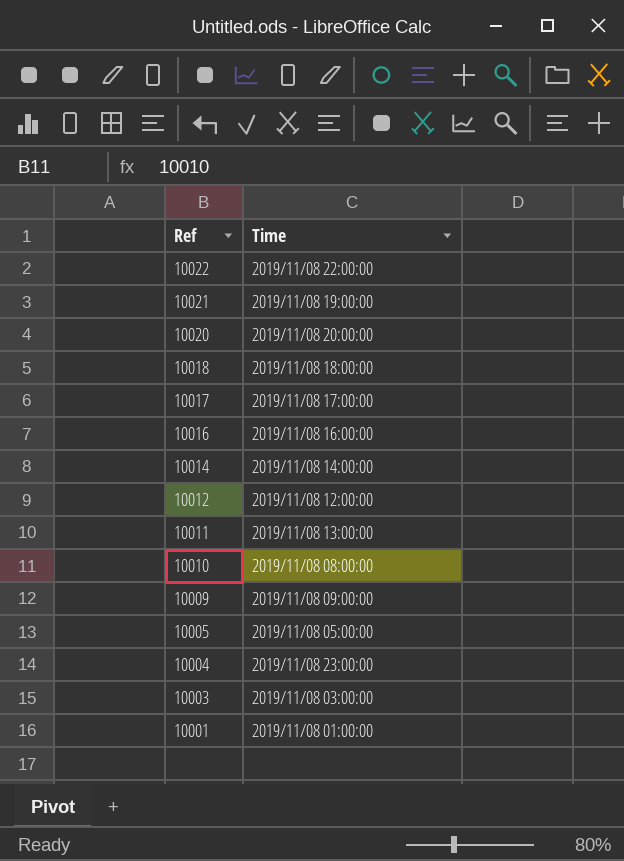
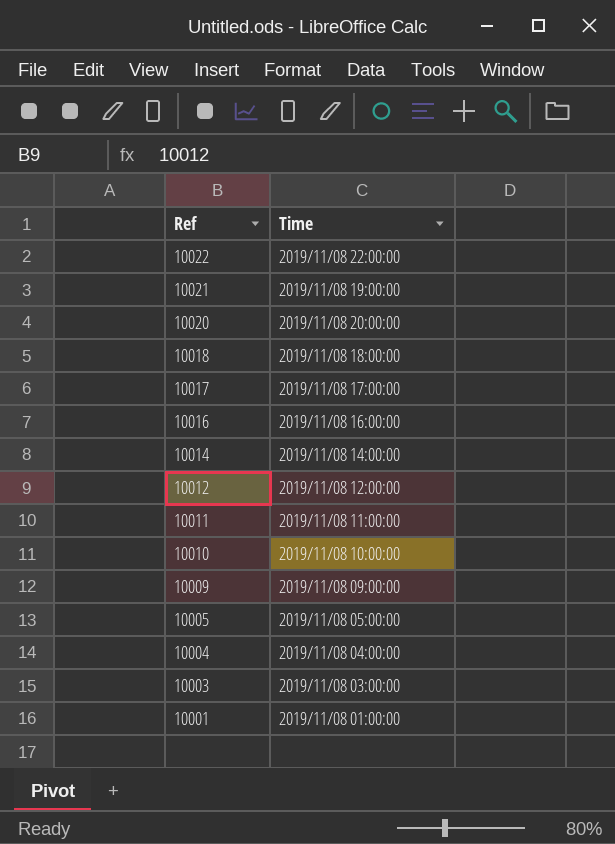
10011 | Time: 2019/11/08 13:00:00 -> 2019/11/08 11:00:00
10010 | Time: 2019/11/08 08:00:00 -> 2019/11/08 10:00:00
10004 | Time: 2019/11/08 23:00:00 -> 2019/11/08 04:00:00

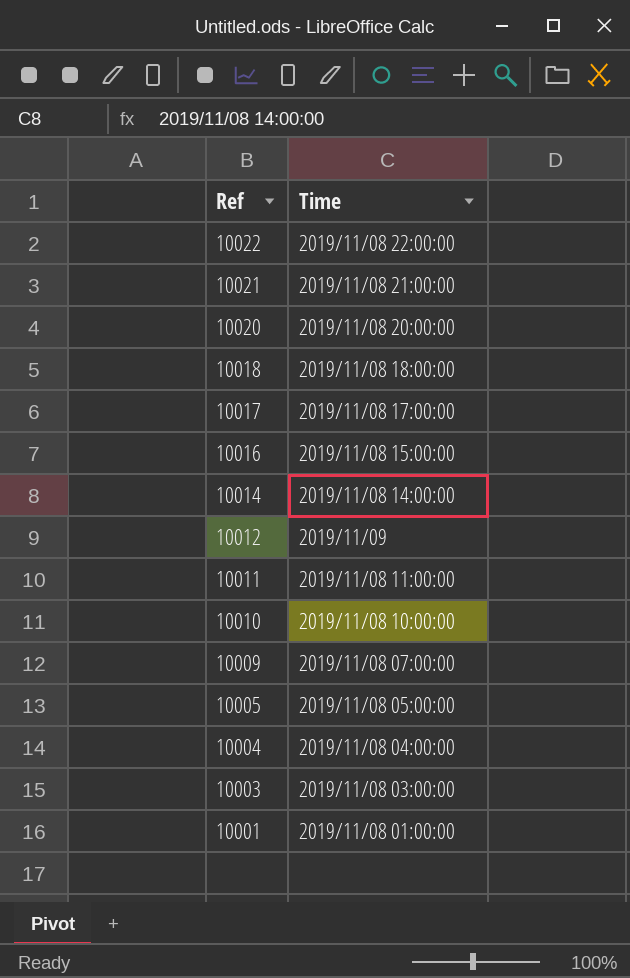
10021 | Time: 2019/11/08 19:00:00 -> 2019/11/08 21:00:00
10016 | Time: 2019/11/08 16:00:00 -> 2019/11/08 15:00:00
10012 | Time: 2019/11/08 12:00:00 -> 2019/11/09
10009 | Time: 2019/11/08 09:00:00 -> 2019/11/08 07:00:00

